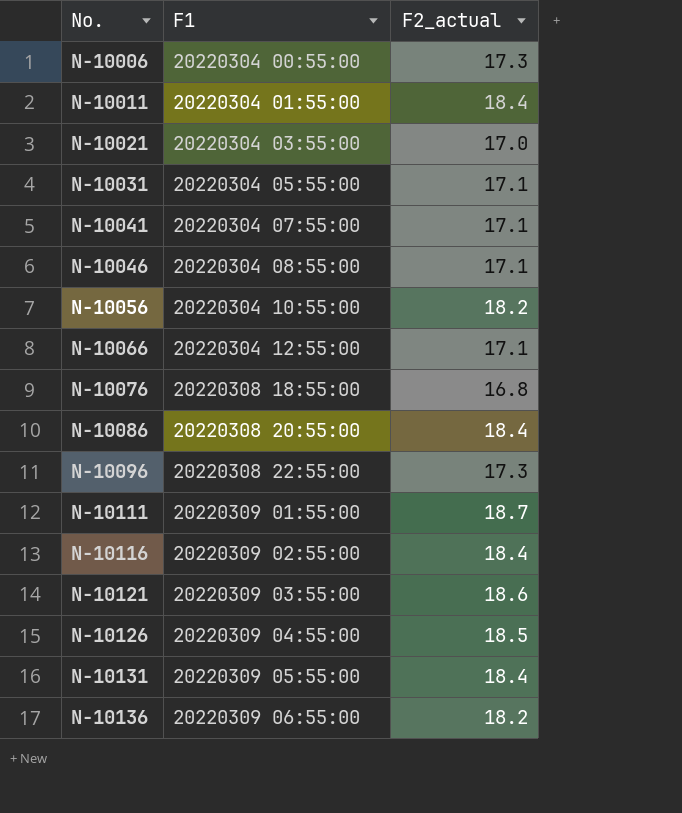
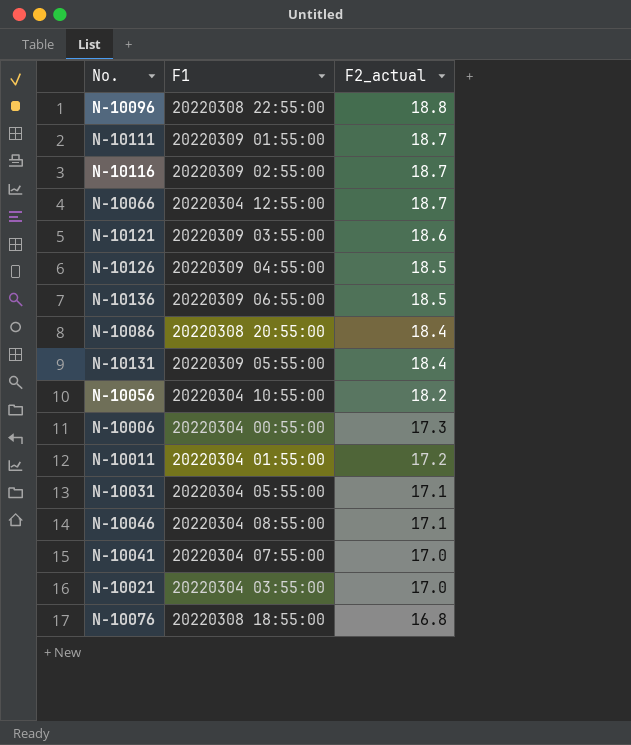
row order: No. ascending -> F2_actual descending
N-10096 | F2_actual: 17.3 -> 18.8
N-10116 | F2_actual: 18.4 -> 18.7
N-10066 | F2_actual: 17.1 -> 18.7
N-10136 | F2_actual: 18.2 -> 18.5
N-10011 | F2_actual: 18.4 -> 17.2
N-10041 | F2_actual: 17.1 -> 17.0

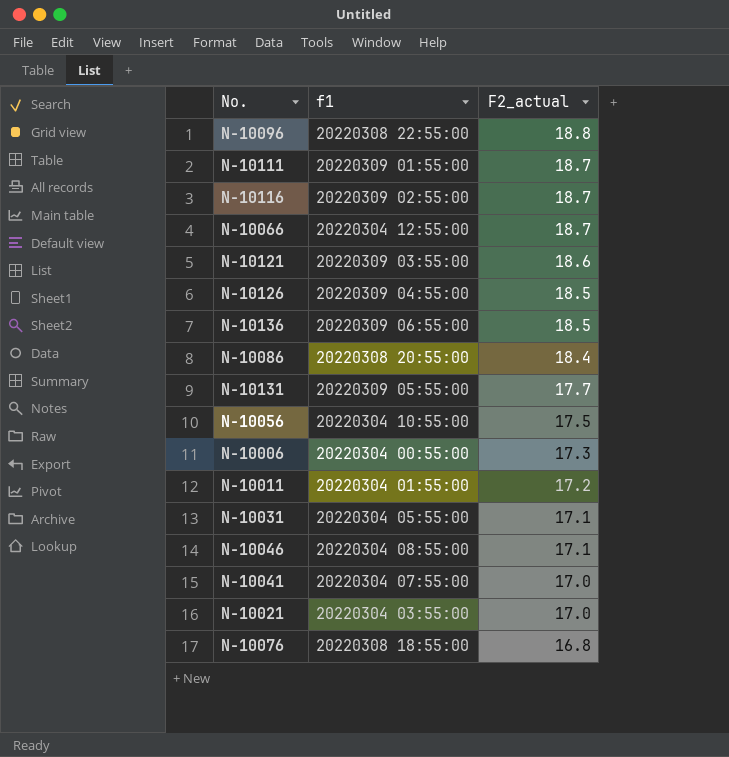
column name: F1 -> f1
N-10131 | F2_actual: 18.4 -> 17.7
N-10056 | F2_actual: 18.2 -> 17.5

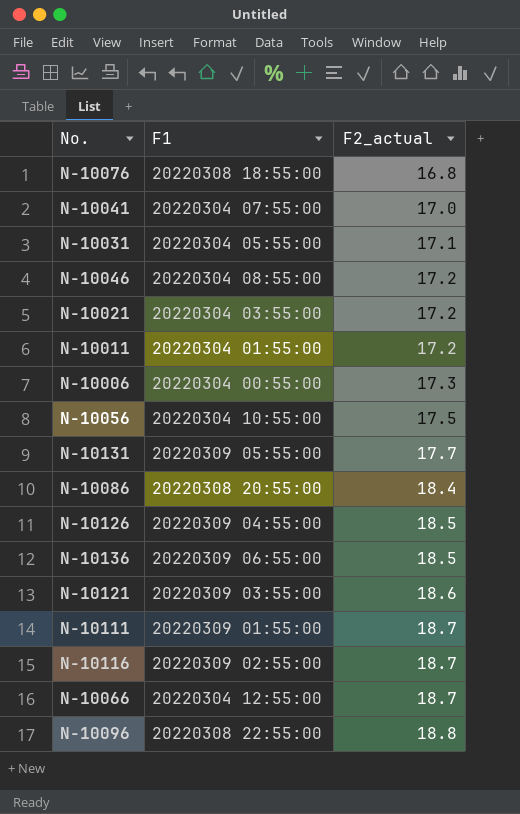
row order: F2_actual descending -> F2_actual ascending
column name: f1 -> F1
N-10046 | F2_actual: 17.1 -> 17.2
N-10021 | F2_actual: 17.0 -> 17.2

